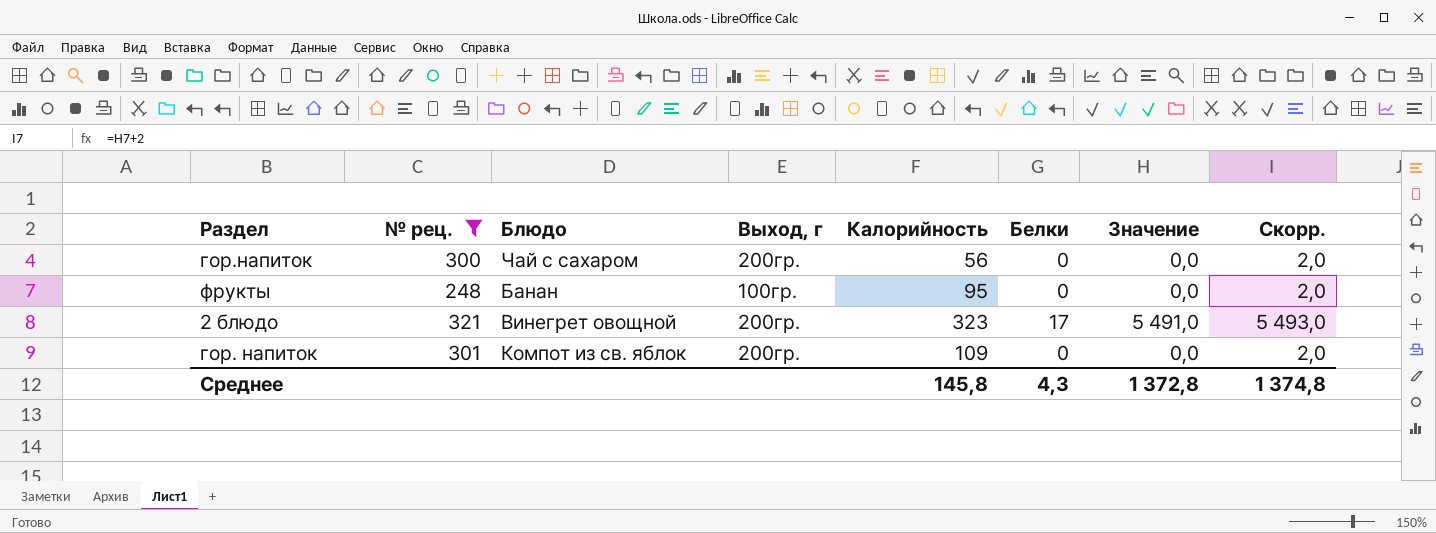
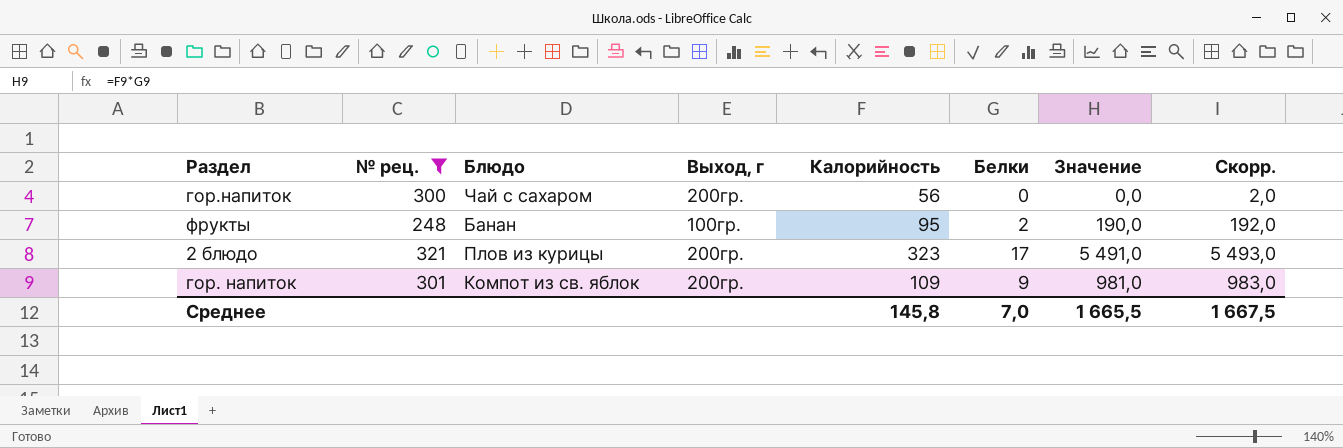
фрукты | Белки: 0 -> 2
фрукты | Значение: 0,0 -> 190,0
фрукты | Скорр.: 2,0 -> 192,0
2 блюдо | Блюдо: Винегрет овощной -> Плов из курицы
гор. напиток | Белки: 0 -> 9
гор. напиток | Значение: 0,0 -> 981,0
гор. напиток | Скорр.: 2,0 -> 983,0
Среднее | Белки: 4,3 -> 7,0
Среднее | Значение: 1 372,8 -> 1 665,5
Среднее | Скорр.: 1 374,8 -> 1 667,5

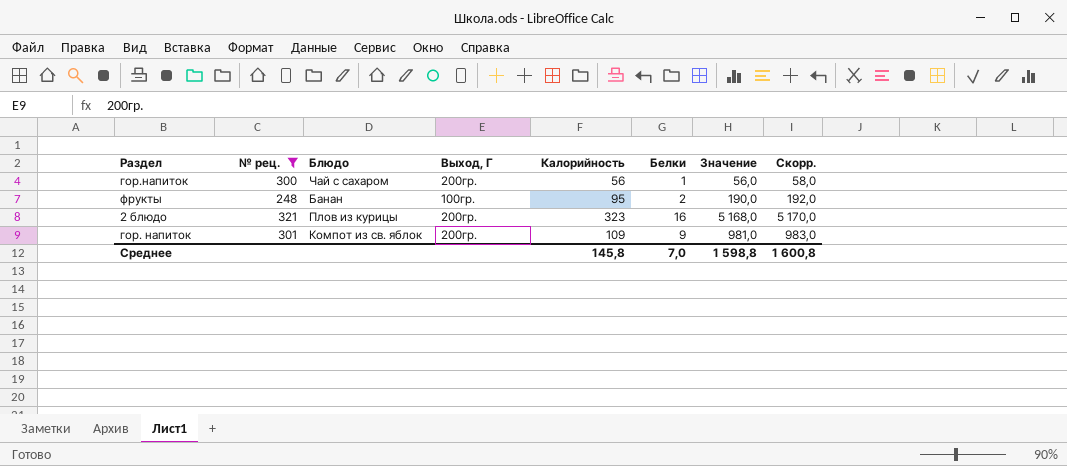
column name: Выход, г -> Выход, Г
гор.напиток | Белки: 0 -> 1
гор.напиток | Значение: 0,0 -> 56,0
гор.напиток | Скорр.: 2,0 -> 58,0
2 блюдо | Белки: 17 -> 16
2 блюдо | Значение: 5 491,0 -> 5 168,0
2 блюдо | Скорр.: 5 493,0 -> 5 170,0
Среднее | Значение: 1 665,5 -> 1 598,8
Среднее | Скорр.: 1 667,5 -> 1 600,8

